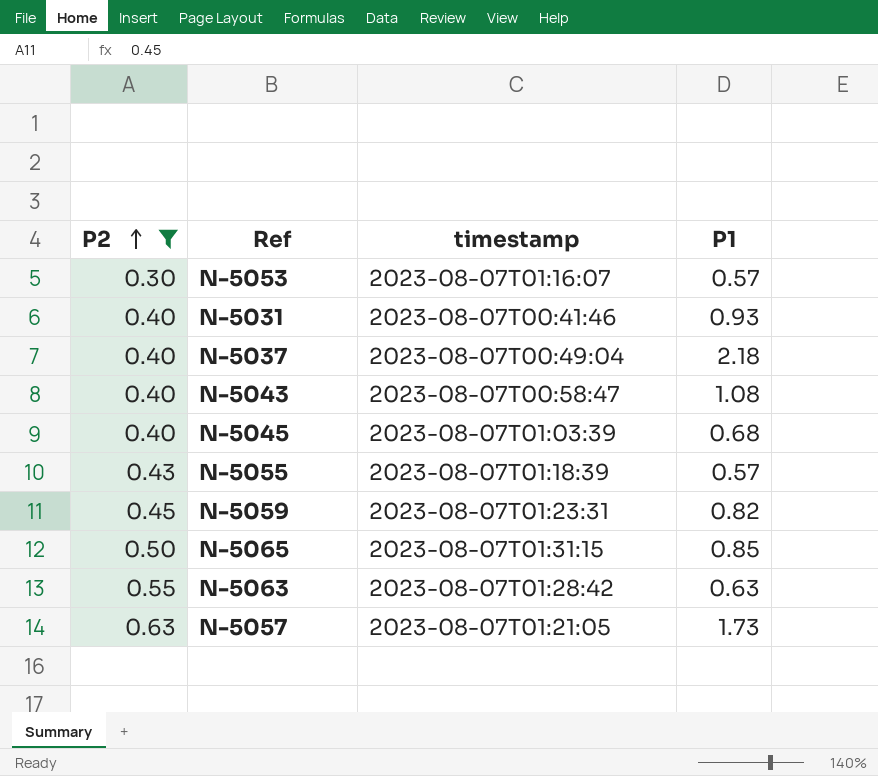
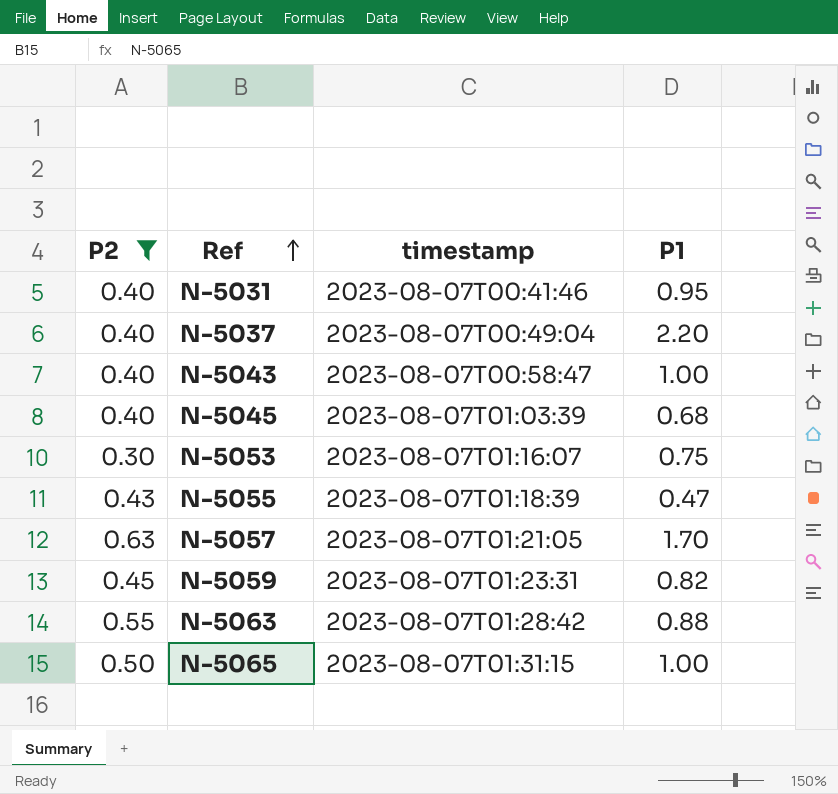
row order: P2 ascending -> Ref ascending
N-5031 | P1: 0.93 -> 0.95
N-5037 | P1: 2.18 -> 2.20
N-5043 | P1: 1.08 -> 1.00
N-5053 | P1: 0.57 -> 0.75
N-5055 | P1: 0.57 -> 0.47
N-5057 | P1: 1.73 -> 1.70
N-5063 | P1: 0.63 -> 0.88
N-5065 | P1: 0.85 -> 1.00

